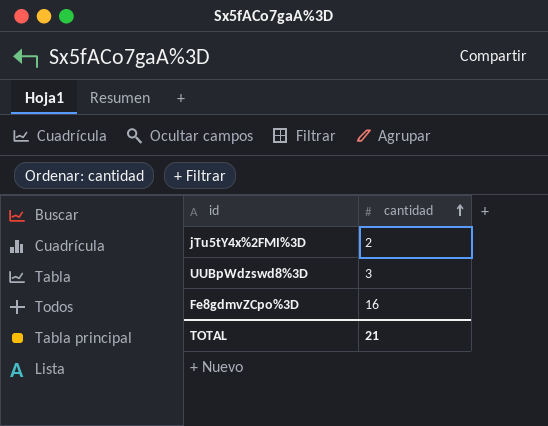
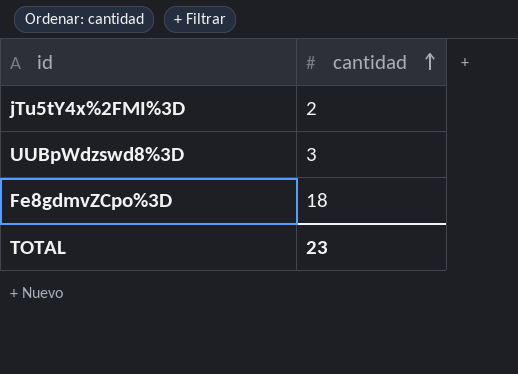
Fe8gdmvZCpo%3D | cantidad: 16 -> 18
TOTAL | cantidad: 21 -> 23

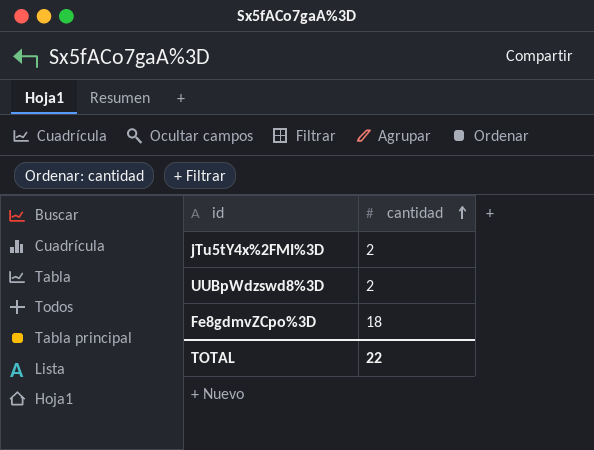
UUBpWdzswd8%3D | cantidad: 3 -> 2
TOTAL | cantidad: 23 -> 22

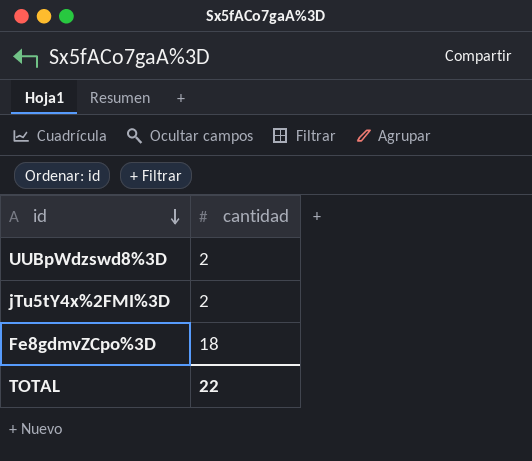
row order: cantidad ascending -> id descending

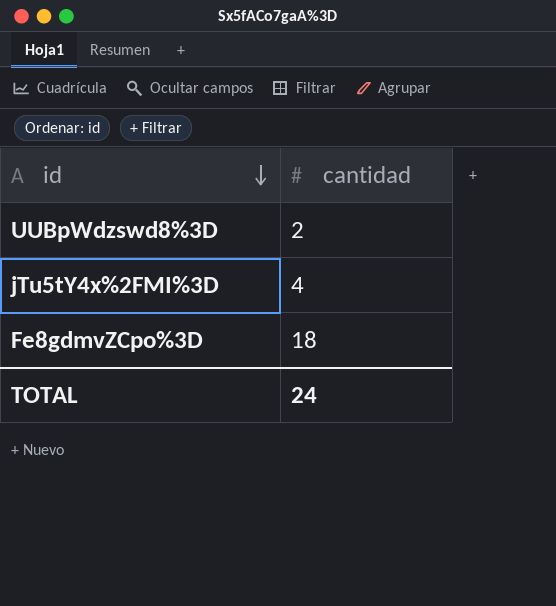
jTu5tY4x%2FMI%3D | cantidad: 2 -> 4
TOTAL | cantidad: 22 -> 24

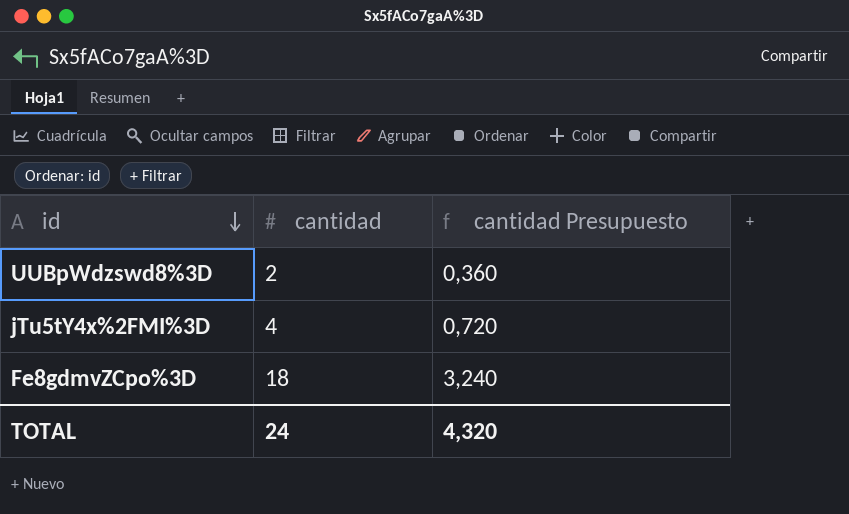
column cantidad Presupuesto | formula: none -> [cantidad] * 0,18

